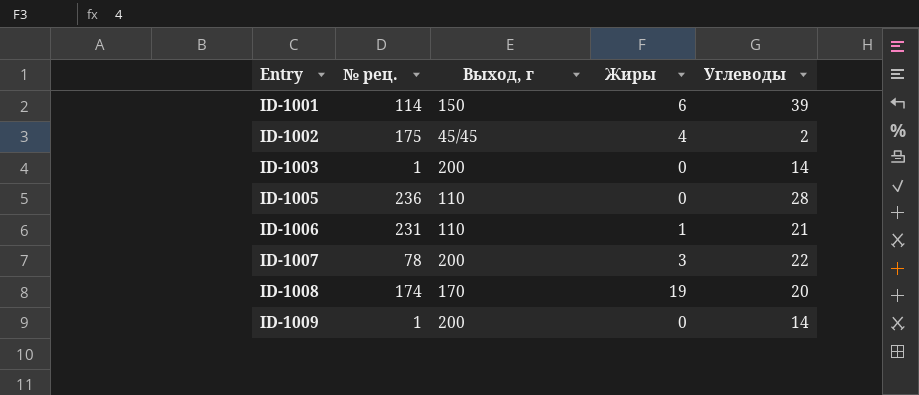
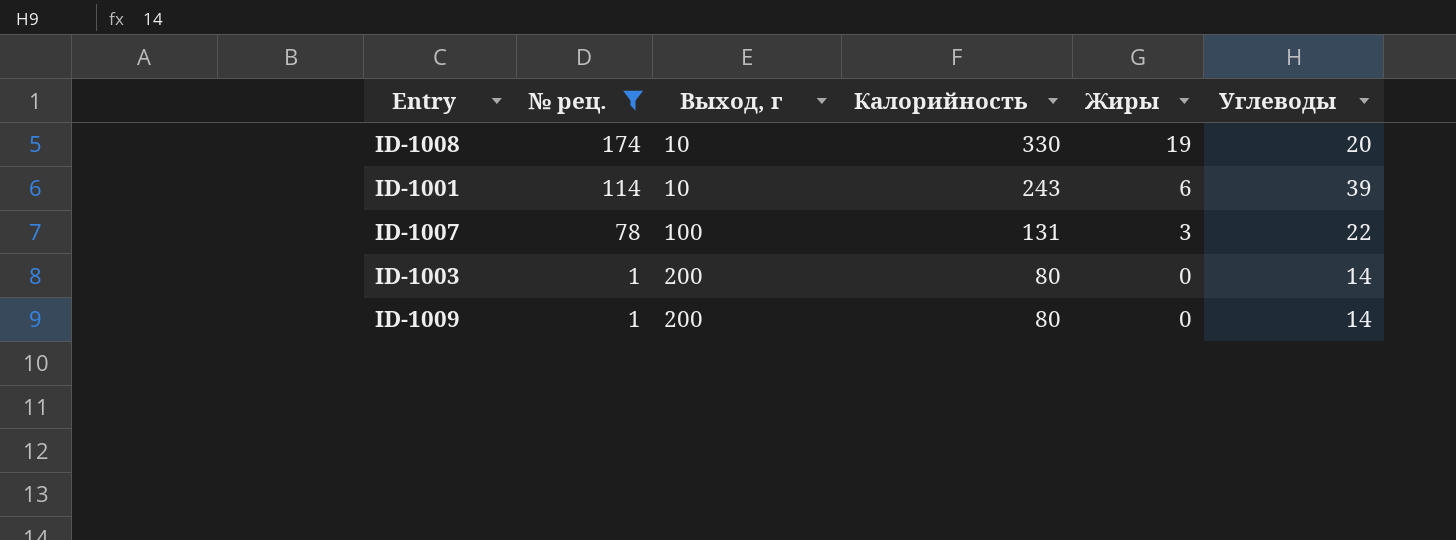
filter: none -> № рец. <= 174
row order: Entry ascending -> № рец. descending
column Калорийность | position: none -> 4
ID-1008 | Выход, г: 170 -> 10
ID-1001 | Выход, г: 150 -> 10
ID-1007 | Выход, г: 200 -> 100

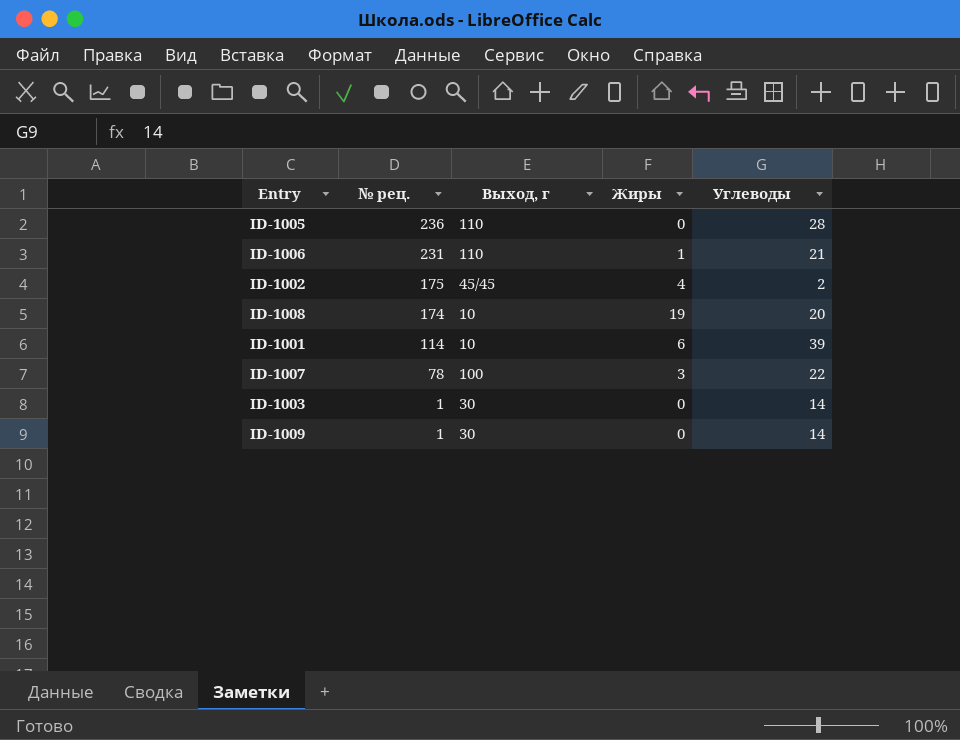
filter: № рец. <= 174 -> none
column Калорийность | position: 4 -> none
ID-1003 | Выход, г: 200 -> 30
ID-1009 | Выход, г: 200 -> 30

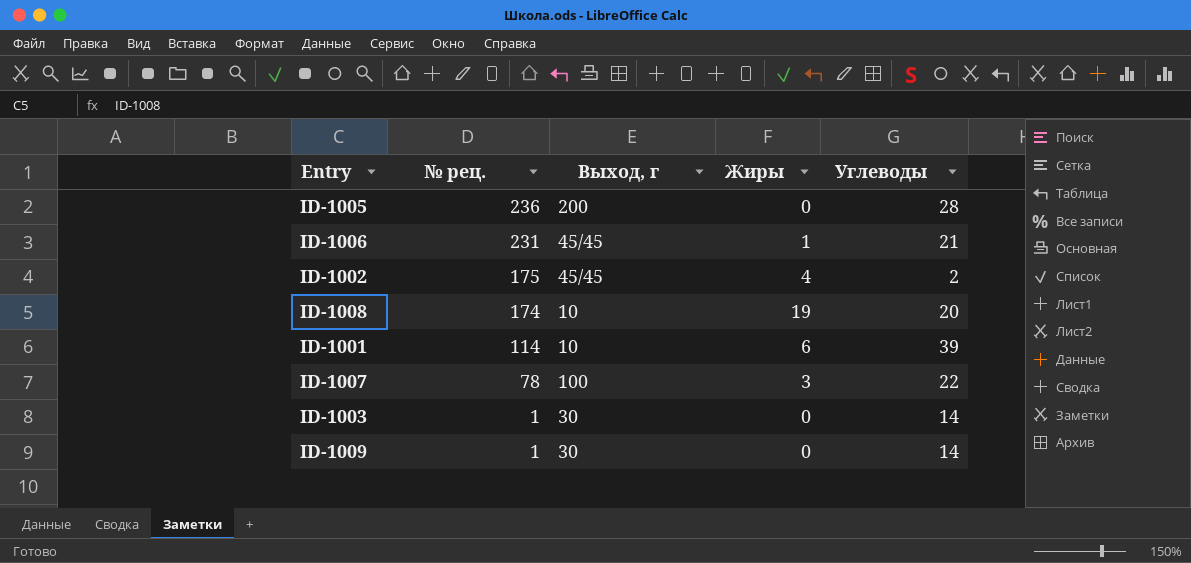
ID-1005 | Выход, г: 110 -> 200
ID-1006 | Выход, г: 110 -> 45/45

